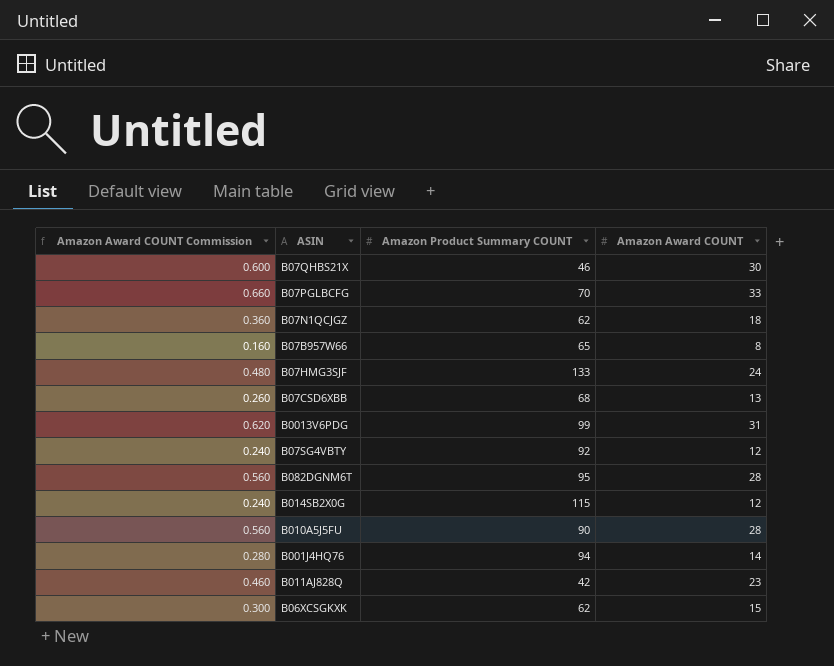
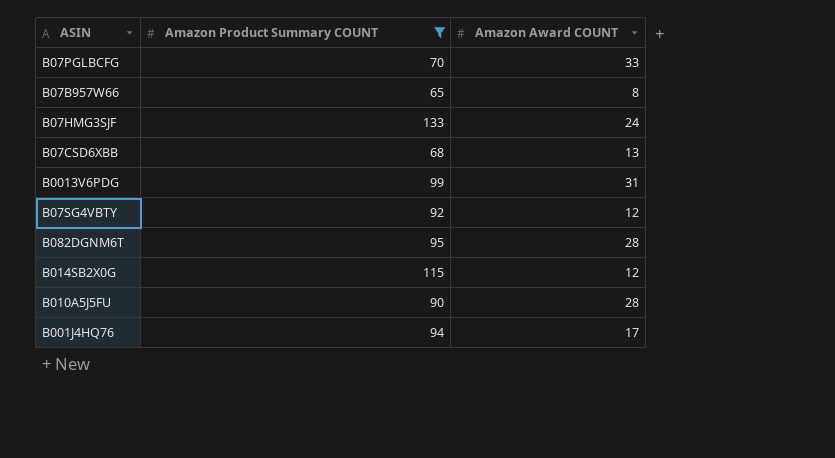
filter: none -> Amazon Product Summary COUNT >= 65
column Amazon Award COUNT Commission | formula: [Amazon Award COUNT] * 0.02 -> none
B001J4HQ76 | Amazon Award COUNT: 14 -> 17

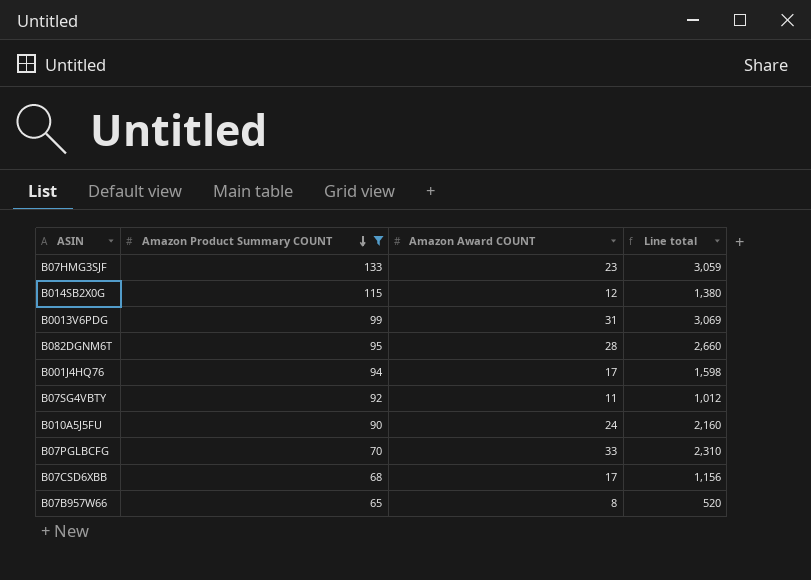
row order: none -> Amazon Product Summary COUNT descending
column Line total | formula: none -> [Amazon Product Summary COUNT] * [Amazon Award COUNT]
B07HMG3SJF | Amazon Award COUNT: 24 -> 23
B07SG4VBTY | Amazon Award COUNT: 12 -> 11
B010A5J5FU | Amazon Award COUNT: 28 -> 24
B07CSD6XBB | Amazon Award COUNT: 13 -> 17

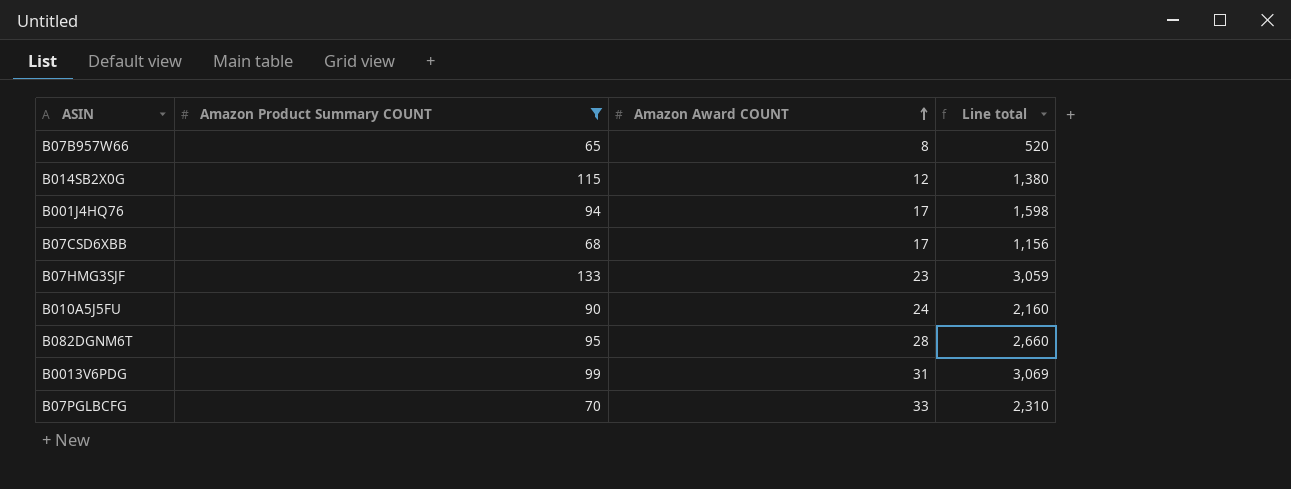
row order: Amazon Product Summary COUNT descending -> Amazon Award COUNT ascending
row B07SG4VBTY: 92 | 11 | 1,012 -> none

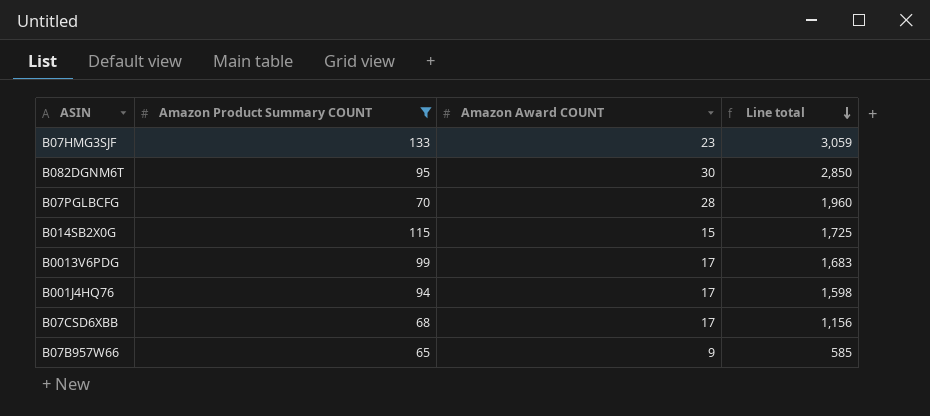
row order: Amazon Award COUNT ascending -> Line total descending
row B010A5J5FU: 90 | 24 | 2,160 -> none
B082DGNM6T | Amazon Award COUNT: 28 -> 30
B082DGNM6T | Line total: 2,660 -> 2,850
B07PGLBCFG | Amazon Award COUNT: 33 -> 28
B07PGLBCFG | Line total: 2,310 -> 1,960
B014SB2X0G | Amazon Award COUNT: 12 -> 15
B014SB2X0G | Line total: 1,380 -> 1,725
B0013V6PDG | Amazon Award COUNT: 31 -> 17
B0013V6PDG | Line total: 3,069 -> 1,683
B07B957W66 | Amazon Award COUNT: 8 -> 9
B07B957W66 | Line total: 520 -> 585

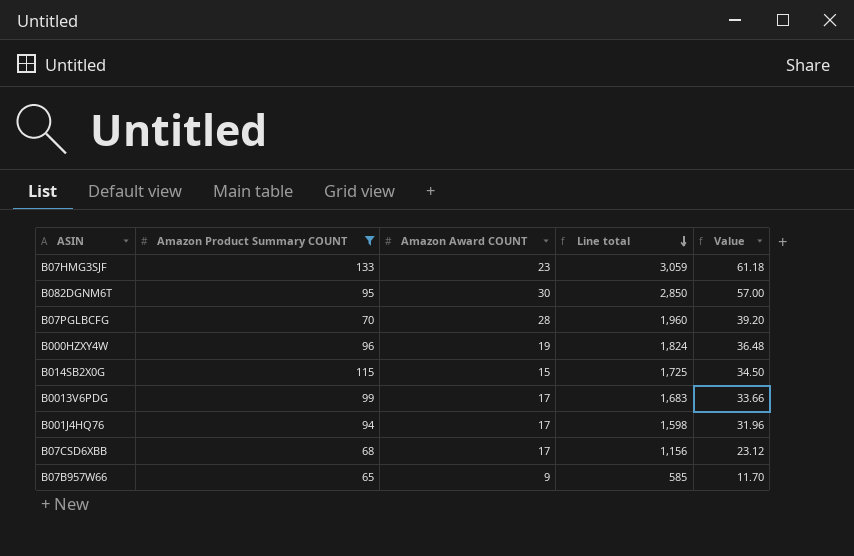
column Value | formula: none -> [Line total] * 0.02
row B000HZXY4W: none -> 96 | 19 | 1,824 | 36.48

